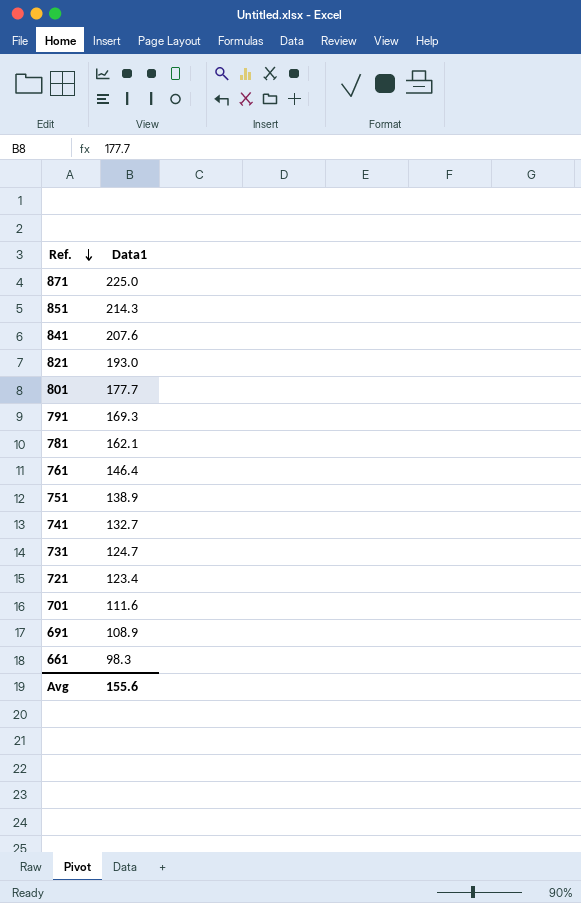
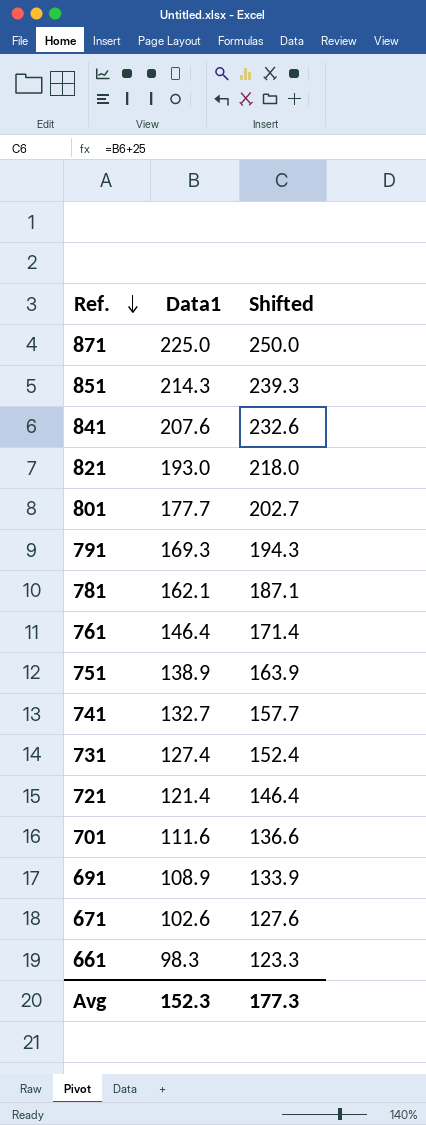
column Shifted | formula: none -> [Data1] + 25
731 | Data1: 124.7 -> 127.4
721 | Data1: 123.4 -> 121.4
row 671: none -> 102.6 | 127.6
Avg | Data1: 155.6 -> 152.3

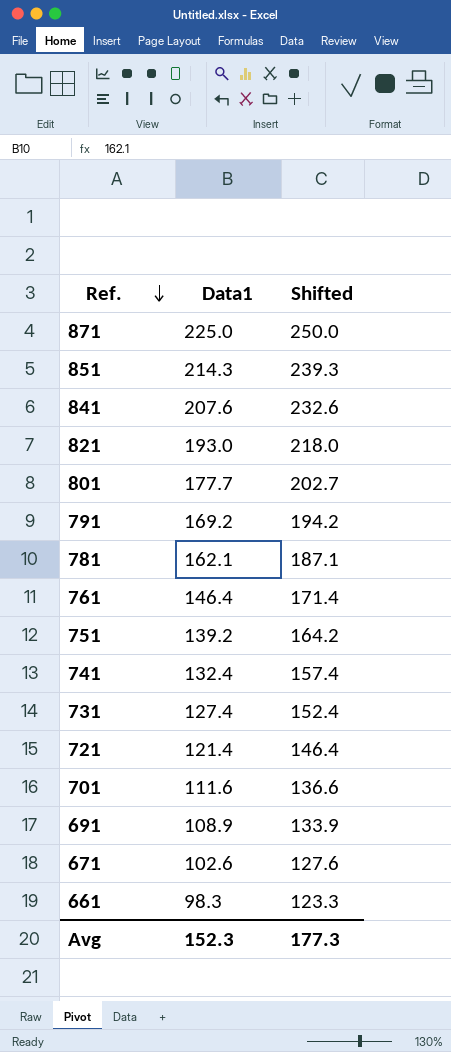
791 | Data1: 169.3 -> 169.2
791 | Shifted: 194.3 -> 194.2
751 | Data1: 138.9 -> 139.2
751 | Shifted: 163.9 -> 164.2
741 | Data1: 132.7 -> 132.4
741 | Shifted: 157.7 -> 157.4

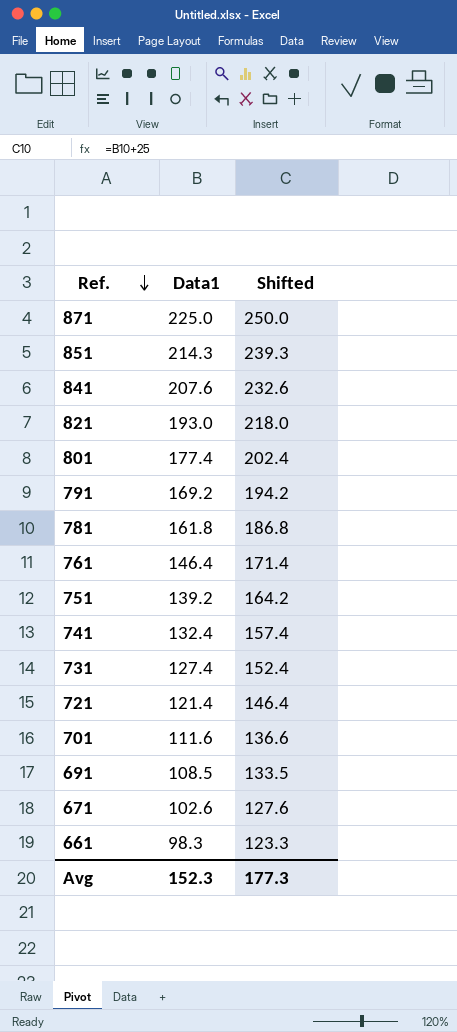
801 | Data1: 177.7 -> 177.4
801 | Shifted: 202.7 -> 202.4
781 | Data1: 162.1 -> 161.8
781 | Shifted: 187.1 -> 186.8
691 | Data1: 108.9 -> 108.5
691 | Shifted: 133.9 -> 133.5

